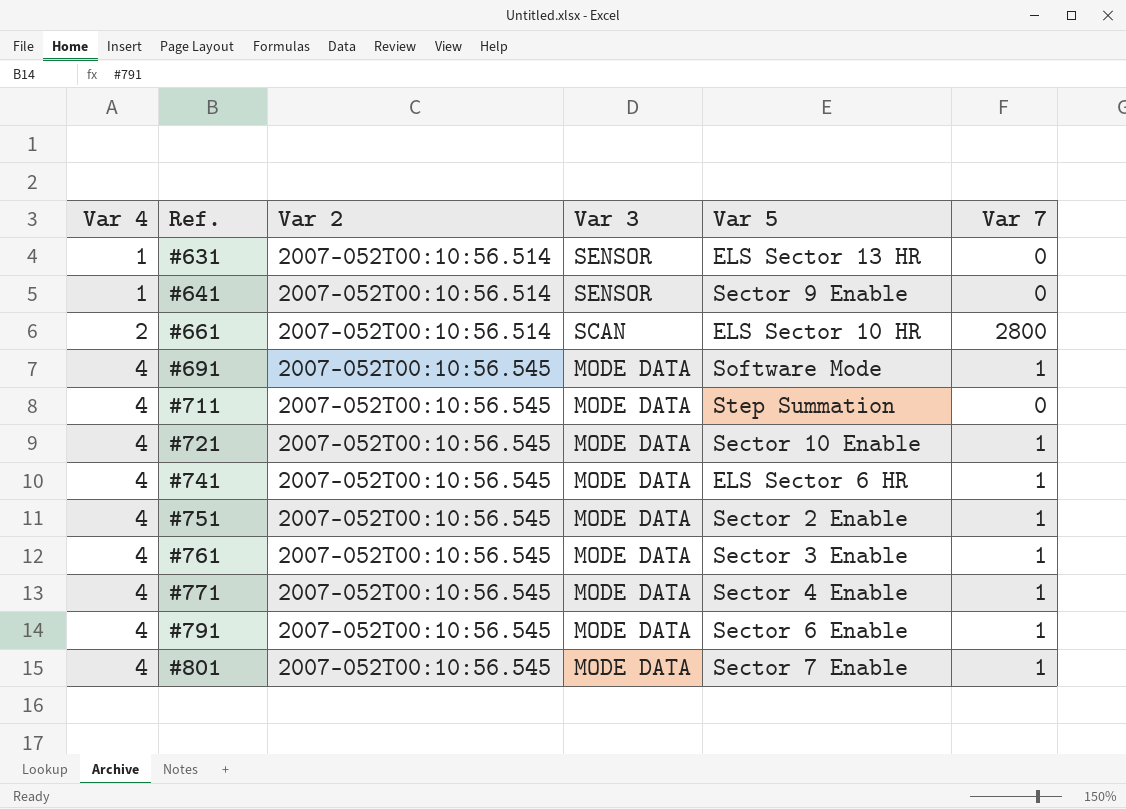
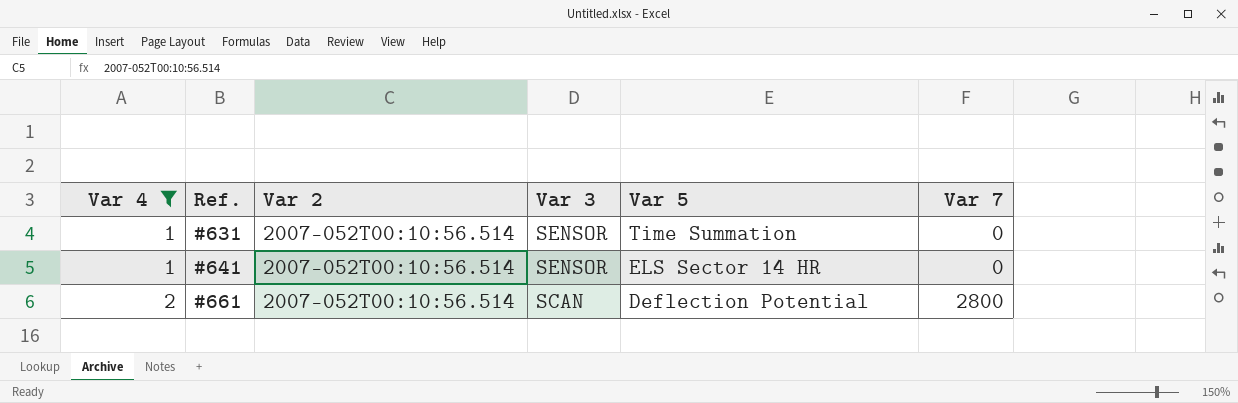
filter: none -> Var 4 != 4
#631 | Var 5: ELS Sector 13 HR -> Time Summation
#641 | Var 5: Sector 9 Enable -> ELS Sector 14 HR
#661 | Var 5: ELS Sector 10 HR -> Deflection Potential

